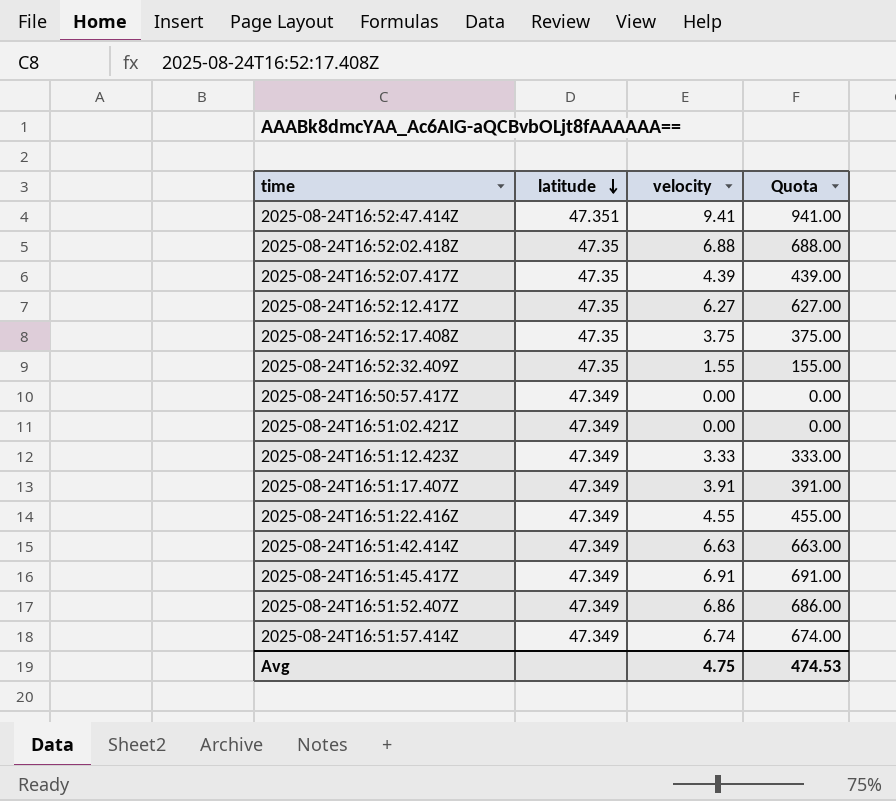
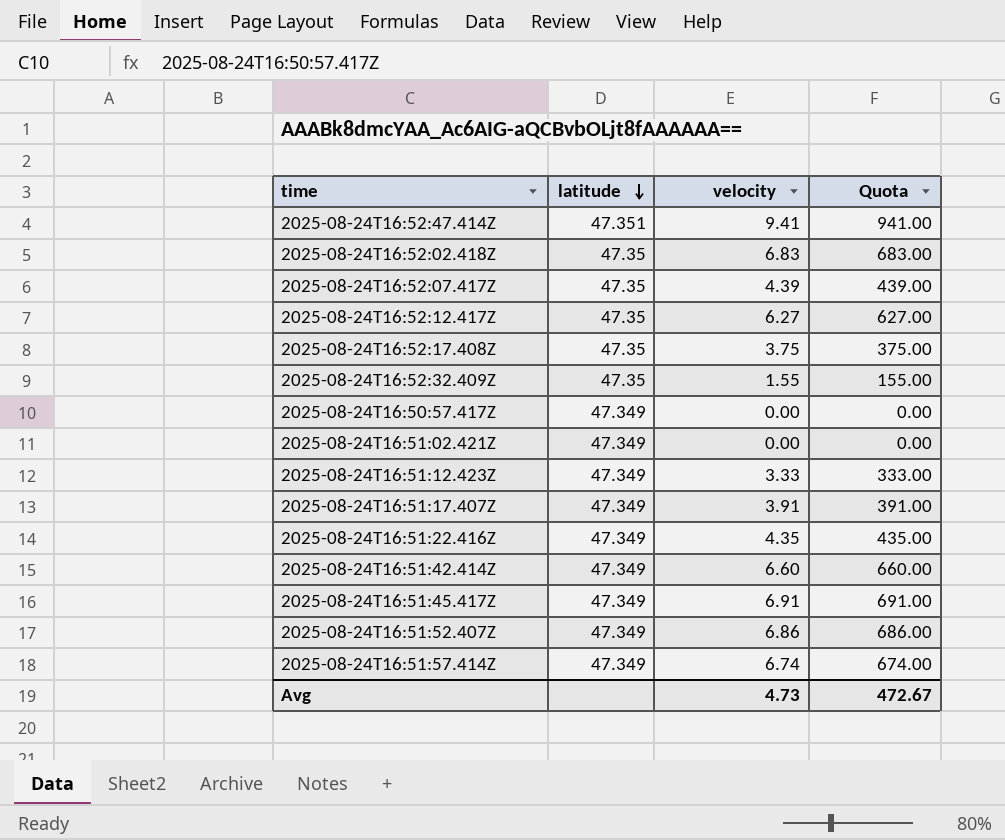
2025-08-24T16:52:02.418Z | velocity: 6.88 -> 6.83
2025-08-24T16:52:02.418Z | Quota: 688.00 -> 683.00
2025-08-24T16:51:22.416Z | velocity: 4.55 -> 4.35
2025-08-24T16:51:22.416Z | Quota: 455.00 -> 435.00
2025-08-24T16:51:42.414Z | velocity: 6.63 -> 6.60
2025-08-24T16:51:42.414Z | Quota: 663.00 -> 660.00
Avg | velocity: 4.75 -> 4.73
Avg | Quota: 474.53 -> 472.67

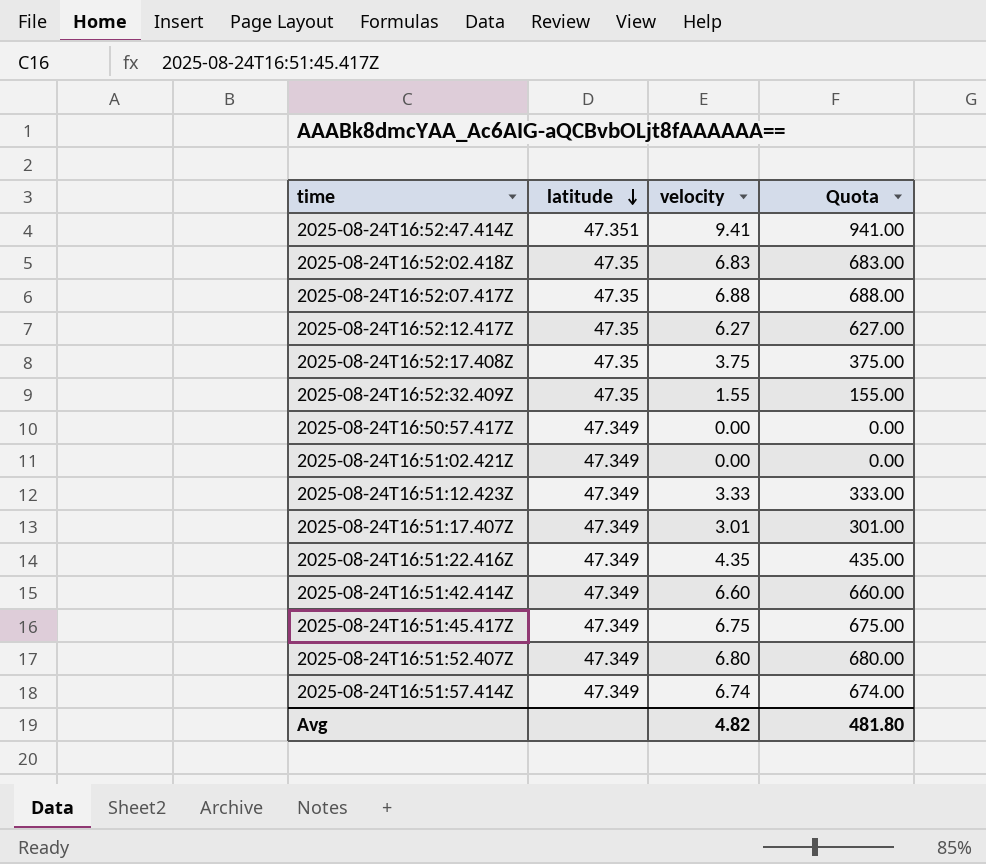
2025-08-24T16:52:07.417Z | velocity: 4.39 -> 6.88
2025-08-24T16:52:07.417Z | Quota: 439.00 -> 688.00
2025-08-24T16:51:17.407Z | velocity: 3.91 -> 3.01
2025-08-24T16:51:17.407Z | Quota: 391.00 -> 301.00
2025-08-24T16:51:45.417Z | velocity: 6.91 -> 6.75
2025-08-24T16:51:45.417Z | Quota: 691.00 -> 675.00
2025-08-24T16:51:52.407Z | velocity: 6.86 -> 6.80
2025-08-24T16:51:52.407Z | Quota: 686.00 -> 680.00
Avg | velocity: 4.73 -> 4.82
Avg | Quota: 472.67 -> 481.80

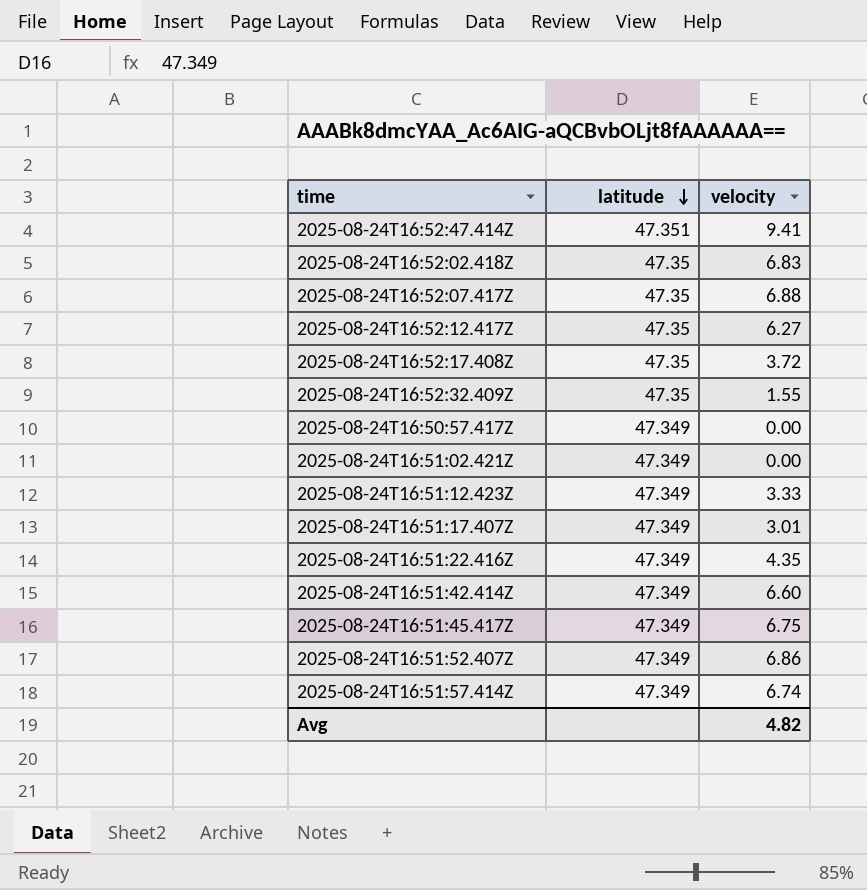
column Quota | formula: [velocity] * 100 -> none
2025-08-24T16:52:17.408Z | velocity: 3.75 -> 3.72
2025-08-24T16:51:52.407Z | velocity: 6.80 -> 6.86

